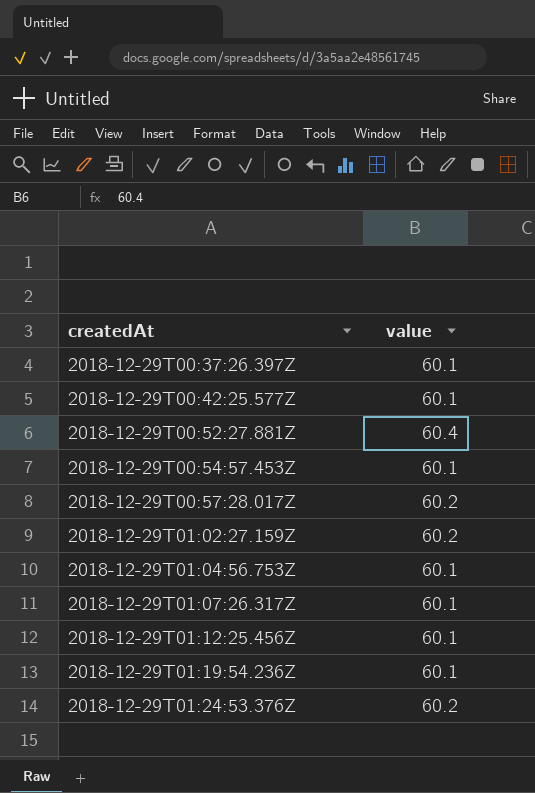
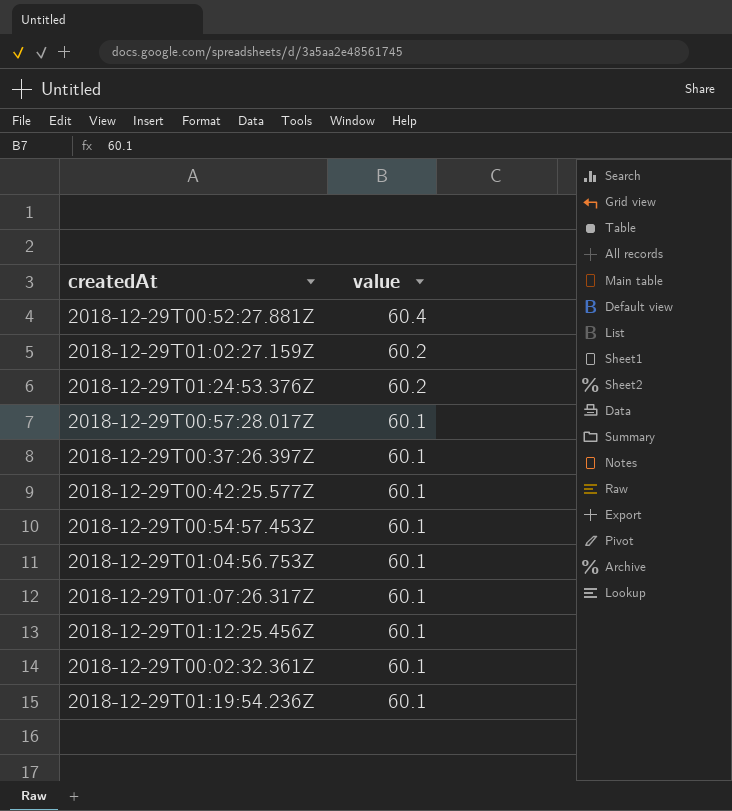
row order: createdAt ascending -> value descending
2018-12-29T00:57:28.017Z | value: 60.2 -> 60.1
row 2018-12-29T00:02:32.361Z: none -> 60.1

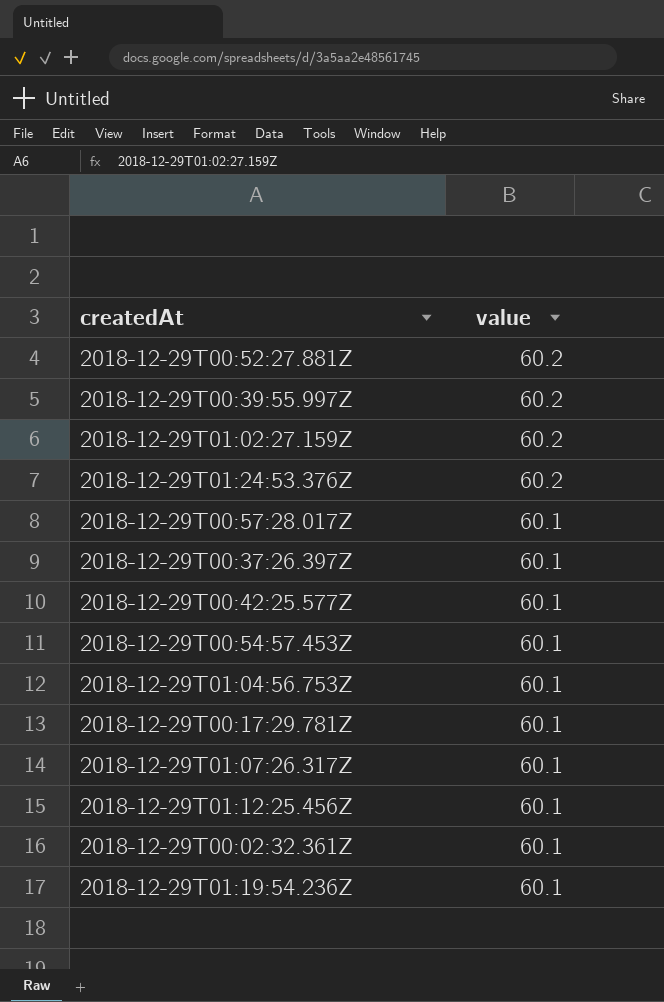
2018-12-29T00:52:27.881Z | value: 60.4 -> 60.2
row 2018-12-29T00:39:55.997Z: none -> 60.2
row 2018-12-29T00:17:29.781Z: none -> 60.1

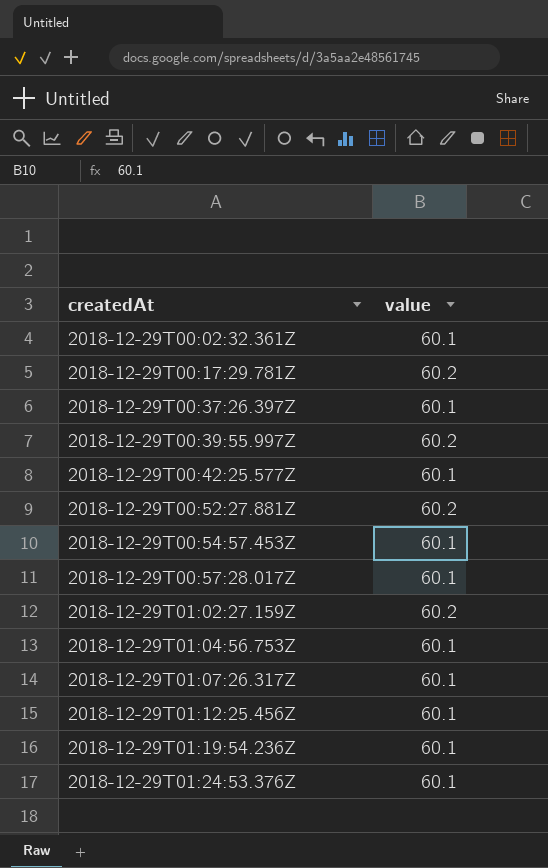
row order: value descending -> createdAt ascending
2018-12-29T00:17:29.781Z | value: 60.1 -> 60.2
2018-12-29T01:24:53.376Z | value: 60.2 -> 60.1

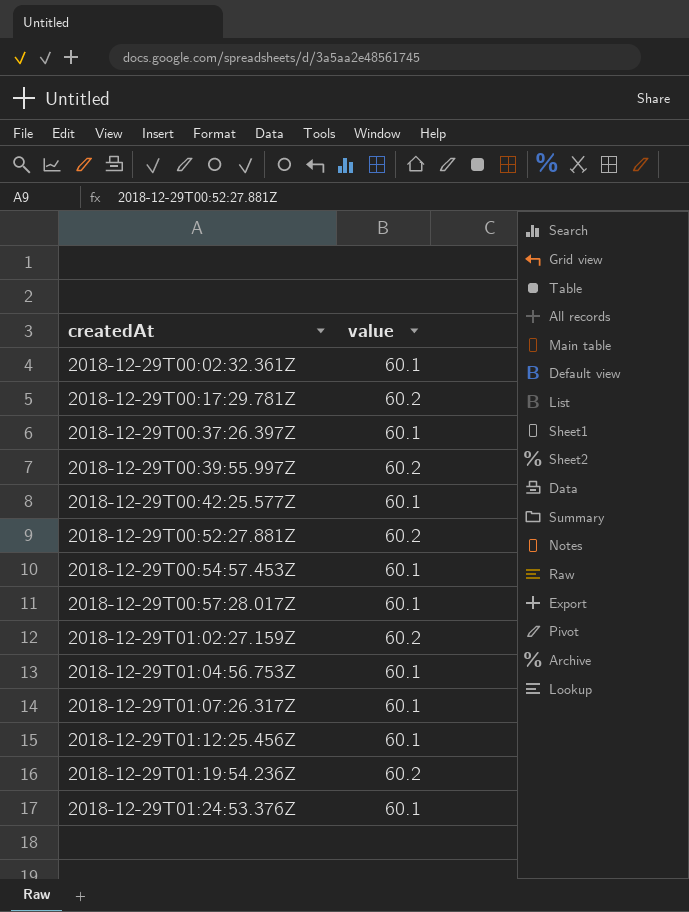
2018-12-29T01:19:54.236Z | value: 60.1 -> 60.2

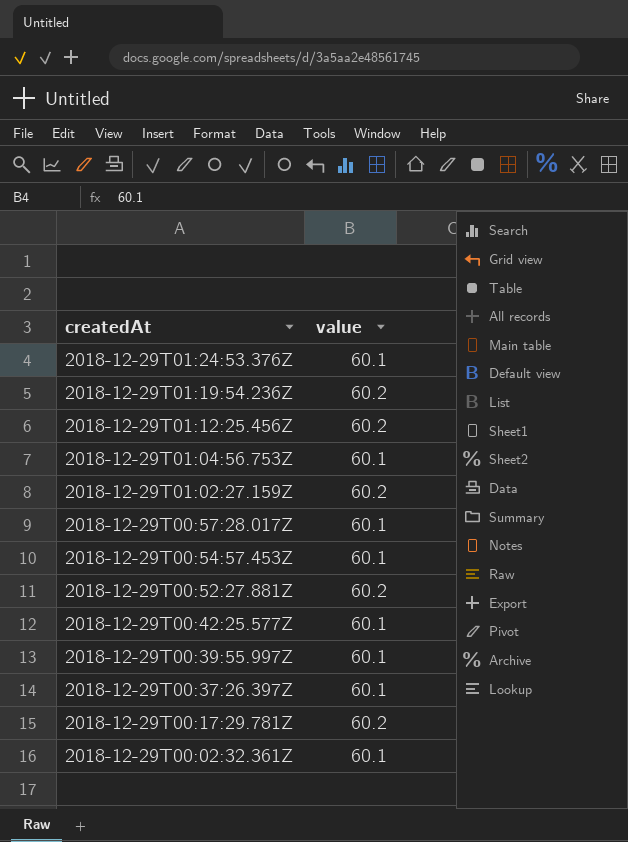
row order: createdAt ascending -> createdAt descending
row 2018-12-29T01:07:26.317Z: 60.1 -> none
2018-12-29T01:12:25.456Z | value: 60.1 -> 60.2
2018-12-29T00:39:55.997Z | value: 60.2 -> 60.1

